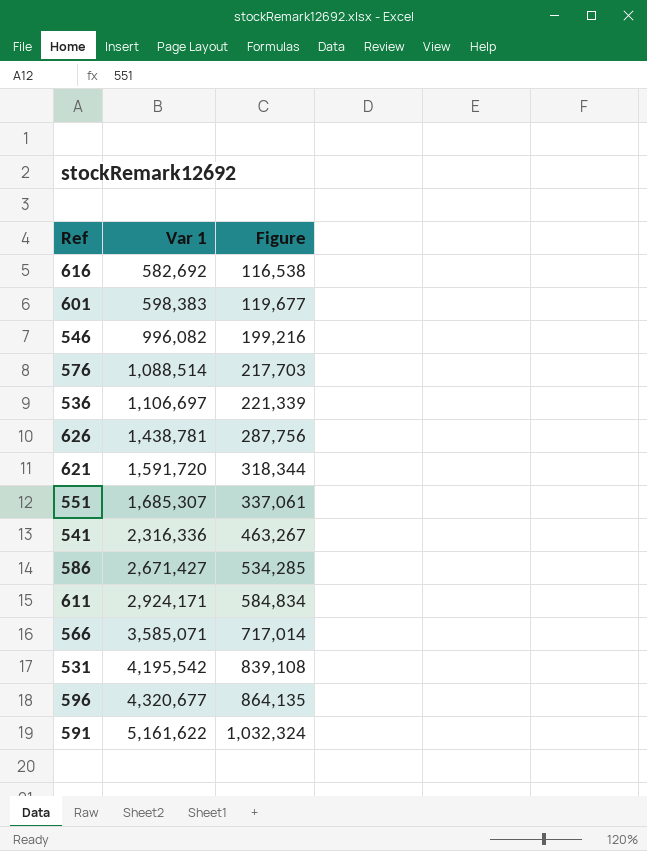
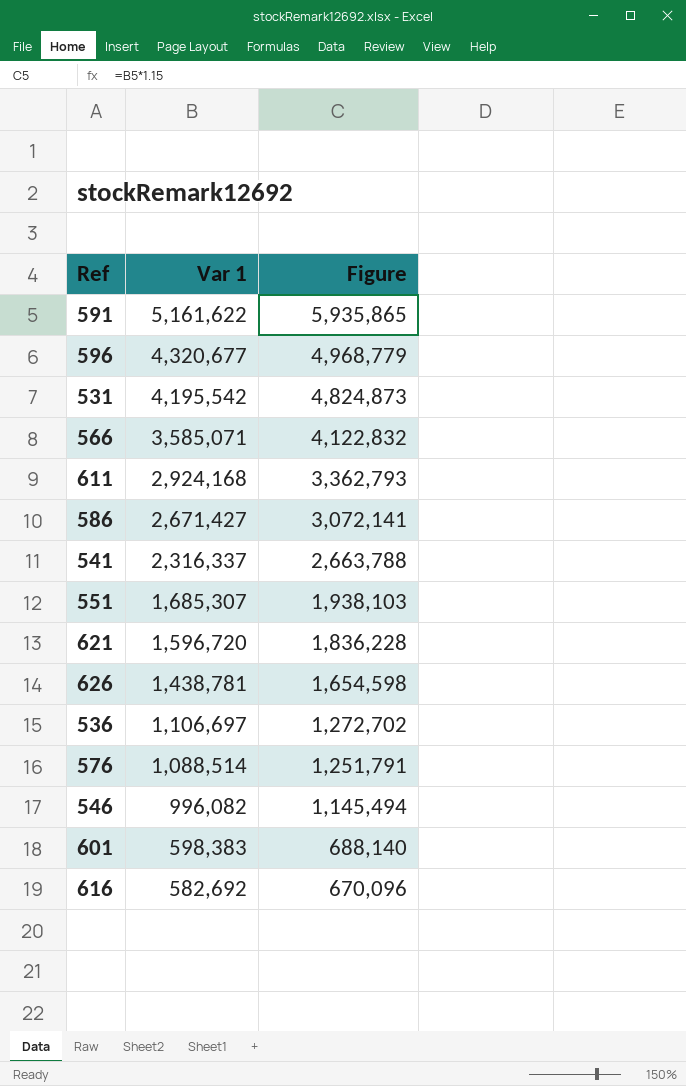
row order: Var 1 ascending -> Var 1 descending
column Figure | formula: [Var 1] * 0.2 -> [Var 1] * 1.15
611 | Var 1: 2,924,171 -> 2,924,168
541 | Var 1: 2,316,336 -> 2,316,337
621 | Var 1: 1,591,720 -> 1,596,720

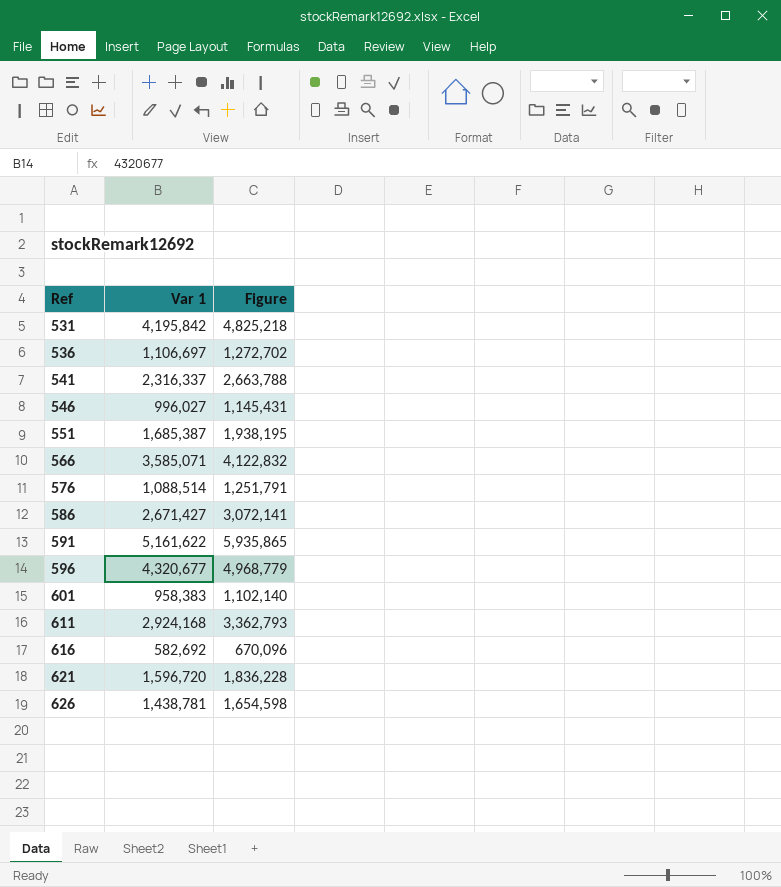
row order: Var 1 descending -> Ref ascending
531 | Var 1: 4,195,542 -> 4,195,842
531 | Figure: 4,824,873 -> 4,825,218
546 | Var 1: 996,082 -> 996,027
546 | Figure: 1,145,494 -> 1,145,431
551 | Var 1: 1,685,307 -> 1,685,387
551 | Figure: 1,938,103 -> 1,938,195
601 | Var 1: 598,383 -> 958,383
601 | Figure: 688,140 -> 1,102,140

